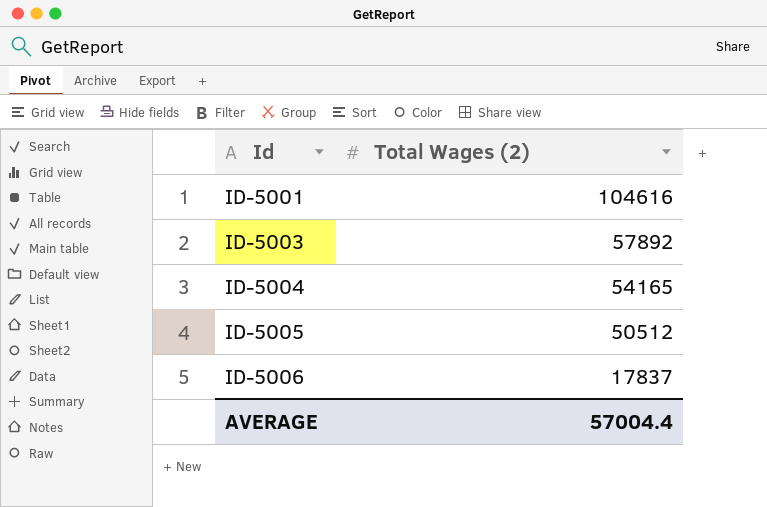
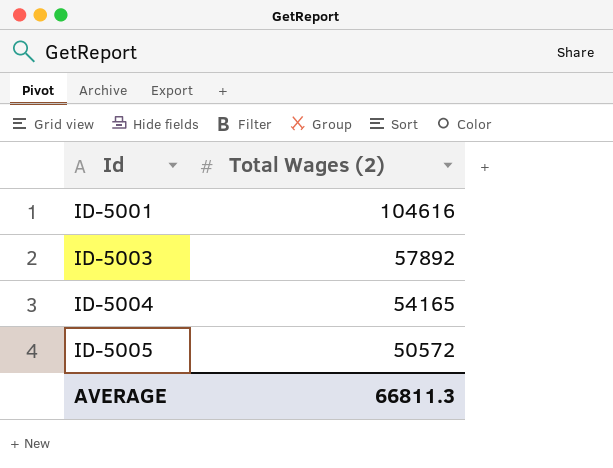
row ID-5006: 17837 -> none
ID-5005 | Total Wages (2): 50512 -> 50572
AVERAGE | Total Wages (2): 57004.4 -> 66811.3

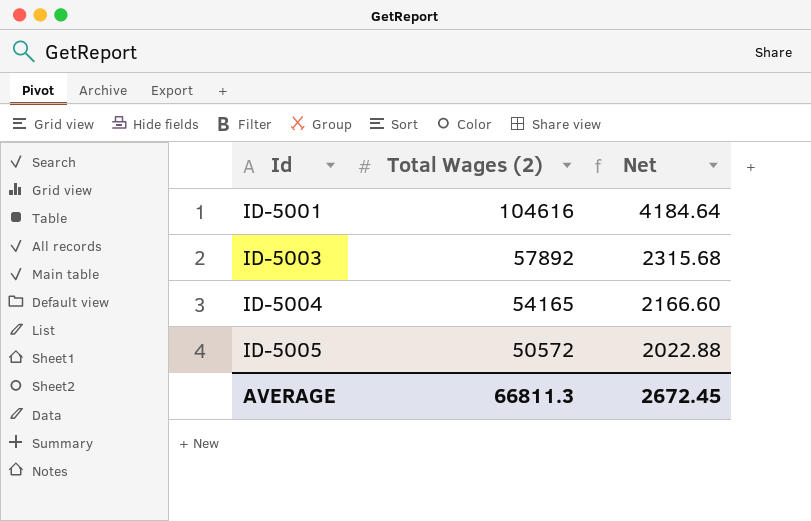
column Net | formula: none -> [Total Wages (2)] * 0.04

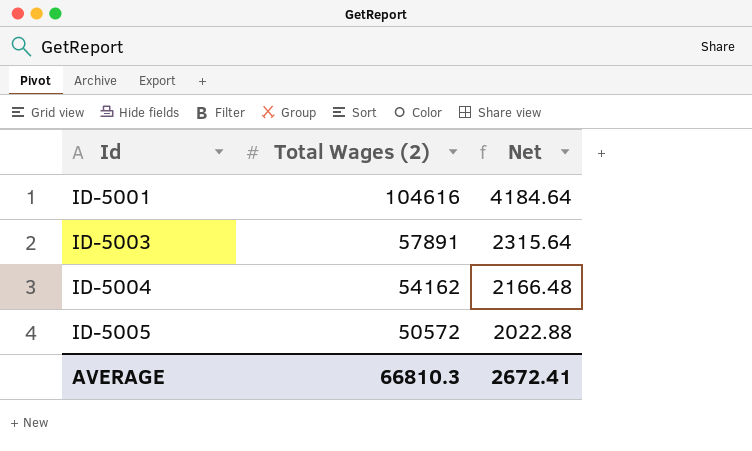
ID-5003 | Total Wages (2): 57892 -> 57891
ID-5003 | Net: 2315.68 -> 2315.64
ID-5004 | Total Wages (2): 54165 -> 54162
ID-5004 | Net: 2166.60 -> 2166.48
AVERAGE | Total Wages (2): 66811.3 -> 66810.3
AVERAGE | Net: 2672.45 -> 2672.41

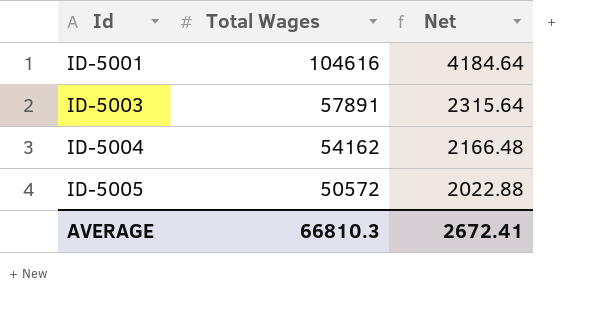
column name: Total Wages (2) -> Total Wages

